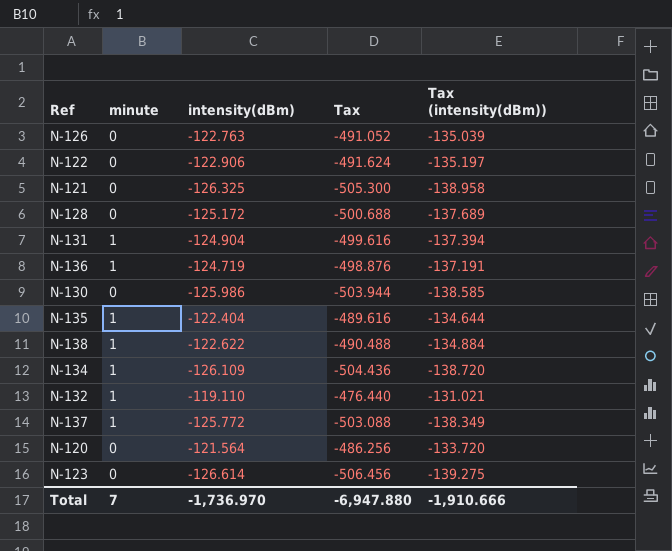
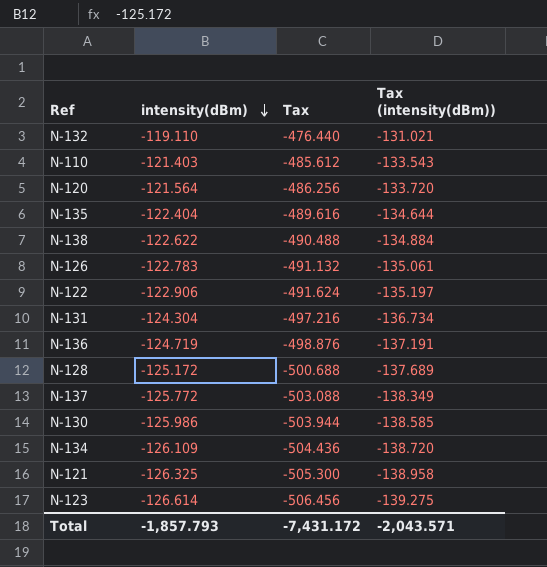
row order: none -> intensity(dBm) descending
column minute | position: 2 -> none
row N-110: none -> -121.403 | -485.612 | -133.543
N-126 | intensity(dBm): -122.763 -> -122.783
N-126 | Tax: -491.052 -> -491.132
N-126 | Tax (intensity(dBm)): -135.039 -> -135.061
N-131 | intensity(dBm): -124.904 -> -124.304
N-131 | Tax: -499.616 -> -497.216
N-131 | Tax (intensity(dBm)): -137.394 -> -136.734
Total | intensity(dBm): -1,736.970 -> -1,857.793
Total | Tax: -6,947.880 -> -7,431.172
Total | Tax (intensity(dBm)): -1,910.666 -> -2,043.571

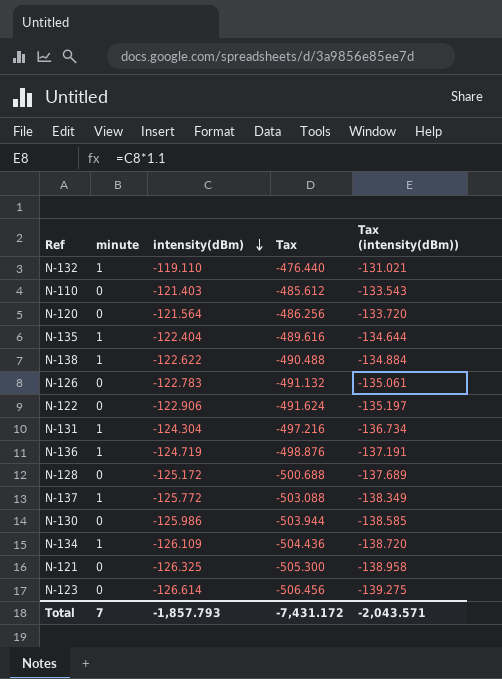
column minute | position: none -> 2

